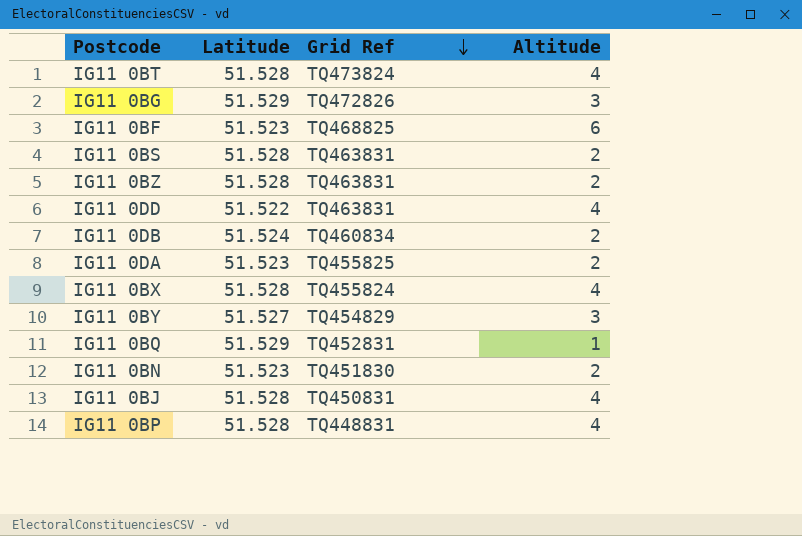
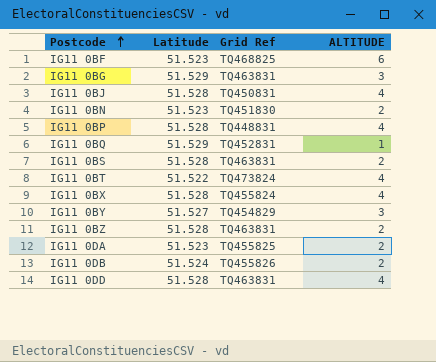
row order: Grid Ref descending -> Postcode ascending
column name: Altitude -> ALTITUDE
IG11 0BG | Grid Ref: TQ472826 -> TQ463831
IG11 0BT | Latitude: 51.528 -> 51.522
IG11 0DB | Grid Ref: TQ460834 -> TQ455826
IG11 0DD | Latitude: 51.522 -> 51.528

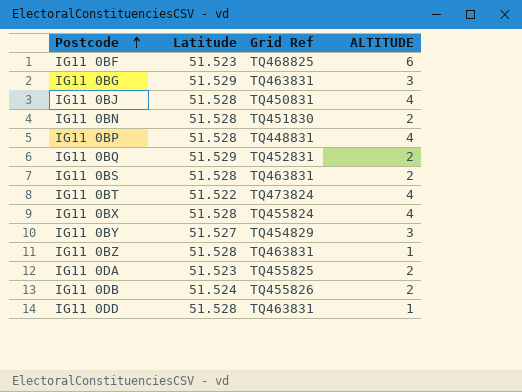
IG11 0BN | Latitude: 51.523 -> 51.528
IG11 0BQ | ALTITUDE: 1 -> 2
IG11 0BZ | ALTITUDE: 2 -> 1
IG11 0DD | ALTITUDE: 4 -> 1

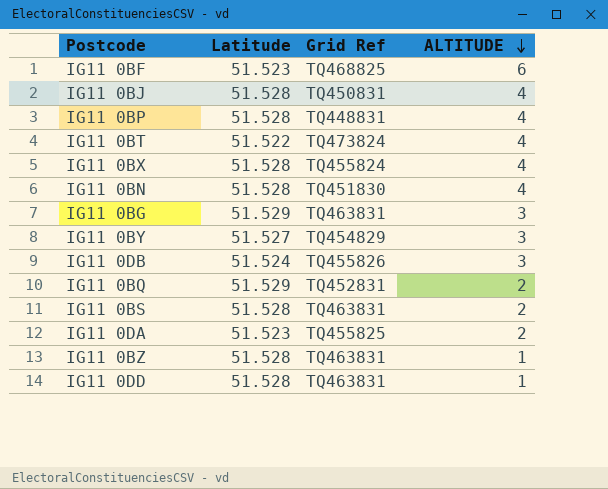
row order: Postcode ascending -> ALTITUDE descending
IG11 0BN | ALTITUDE: 2 -> 4
IG11 0DB | ALTITUDE: 2 -> 3

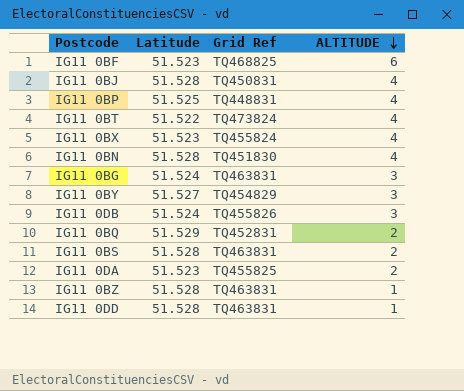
IG11 0BP | Latitude: 51.528 -> 51.525
IG11 0BX | Latitude: 51.528 -> 51.523
IG11 0BG | Latitude: 51.529 -> 51.524

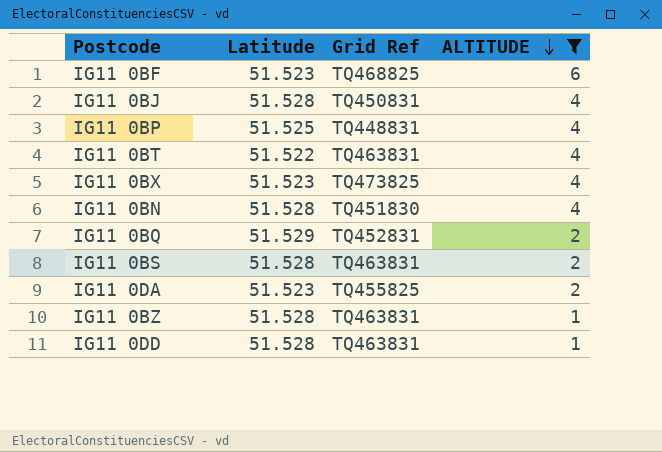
filter: none -> ALTITUDE != 3
IG11 0BT | Grid Ref: TQ473824 -> TQ463831
IG11 0BX | Grid Ref: TQ455824 -> TQ473825

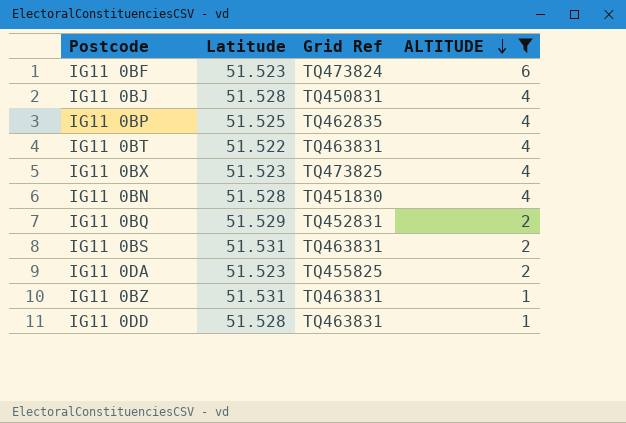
IG11 0BF | Grid Ref: TQ468825 -> TQ473824
IG11 0BP | Grid Ref: TQ448831 -> TQ462835
IG11 0BS | Latitude: 51.528 -> 51.531
IG11 0BZ | Latitude: 51.528 -> 51.531

